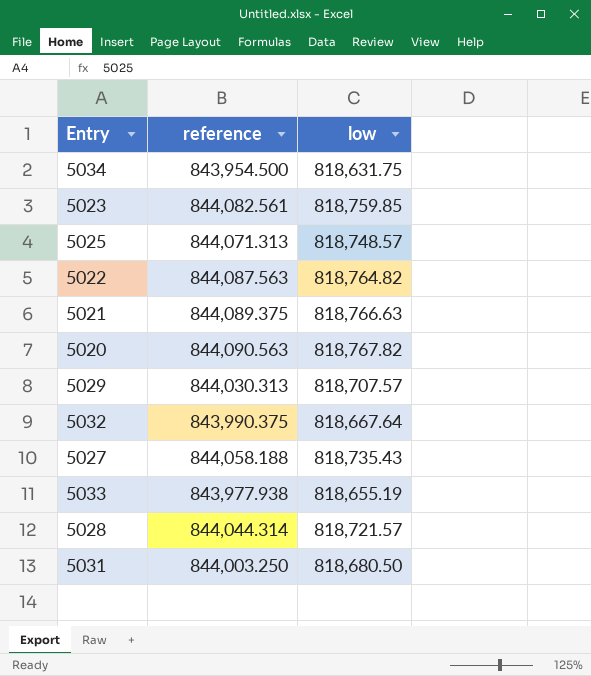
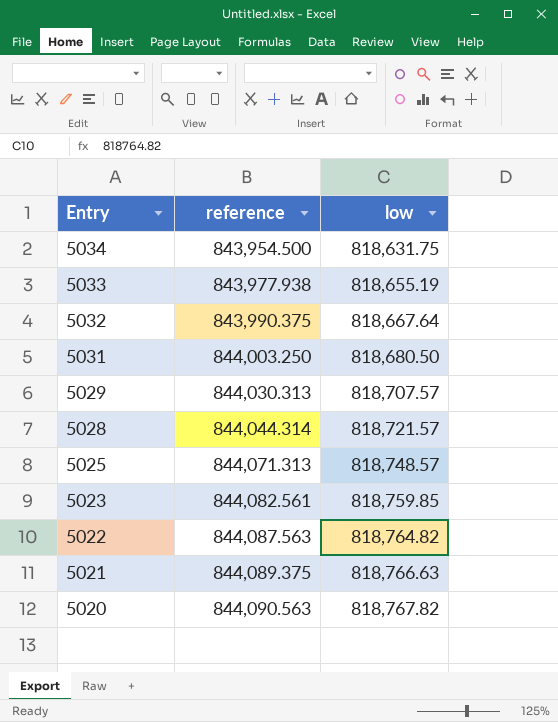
row order: none -> Entry descending
row 5027: 844,058.188 | 818,735.43 -> none

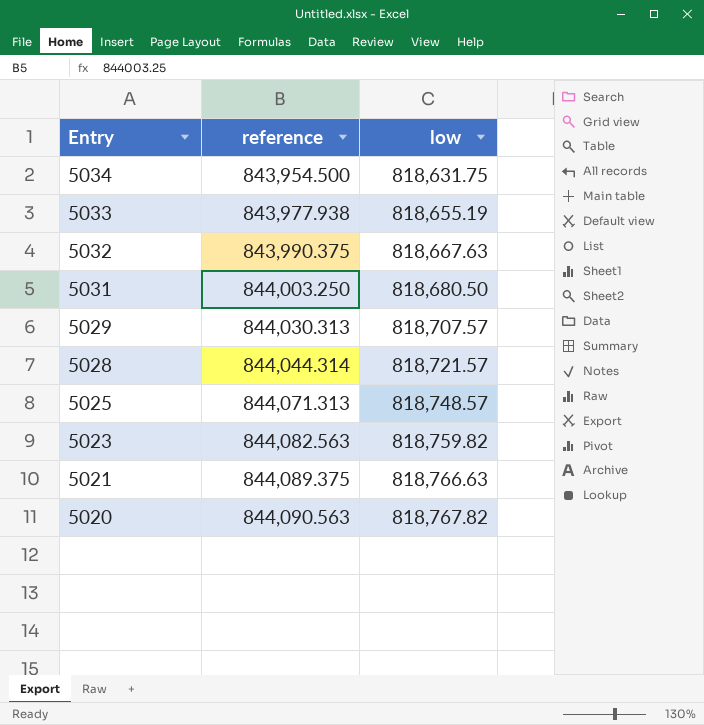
row 5022: 844,087.563 | 818,764.82 -> none
5032 | low: 818,667.64 -> 818,667.63
5023 | reference: 844,082.561 -> 844,082.563
5023 | low: 818,759.85 -> 818,759.82

